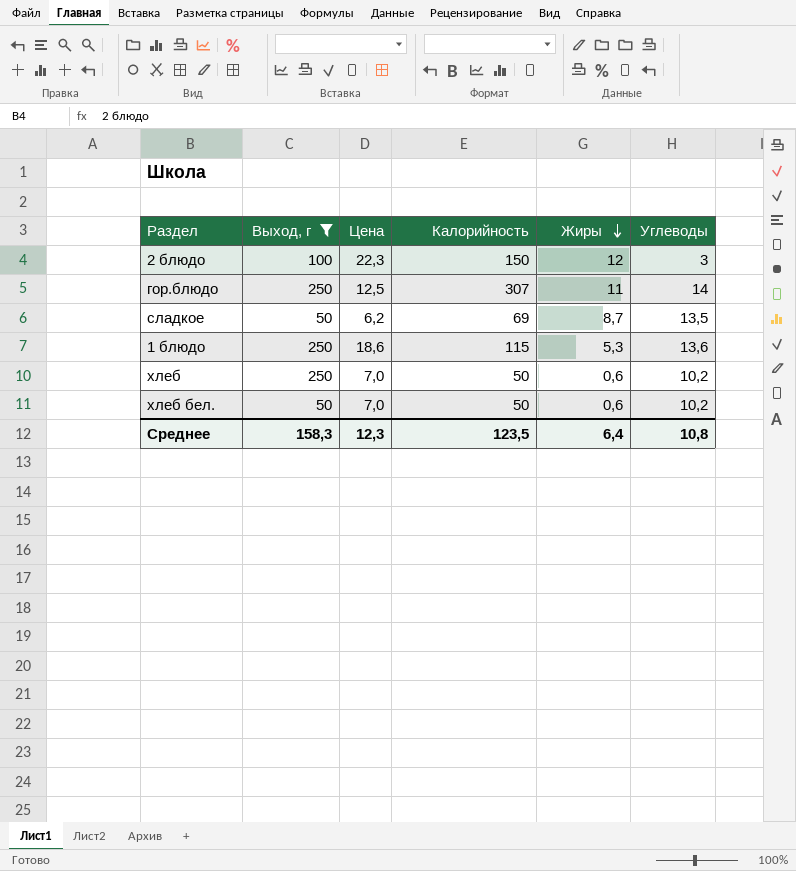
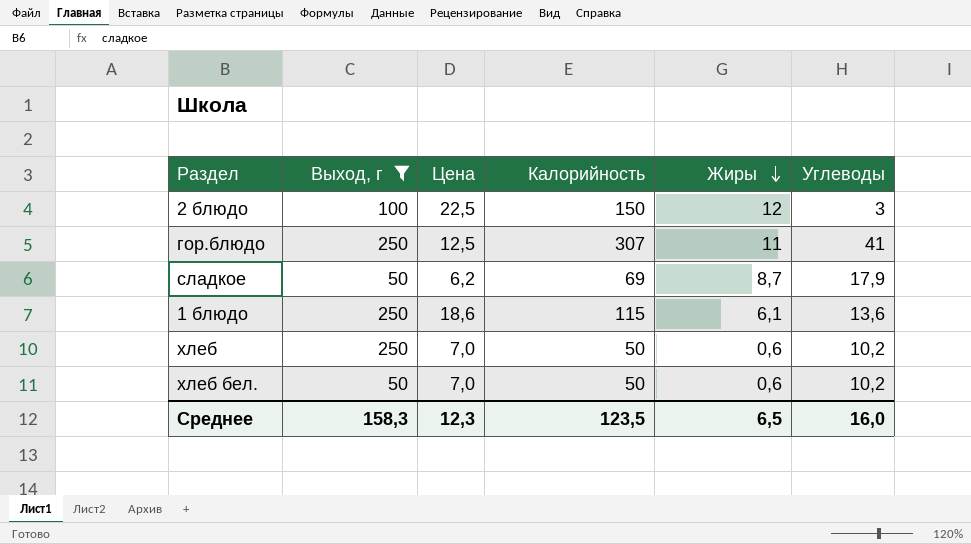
2 блюдо | Цена: 22,3 -> 22,5
гор.блюдо | Углеводы: 14 -> 41
сладкое | Углеводы: 13,5 -> 17,9
1 блюдо | Жиры: 5,3 -> 6,1
Среднее | Жиры: 6,4 -> 6,5
Среднее | Углеводы: 10,8 -> 16,0

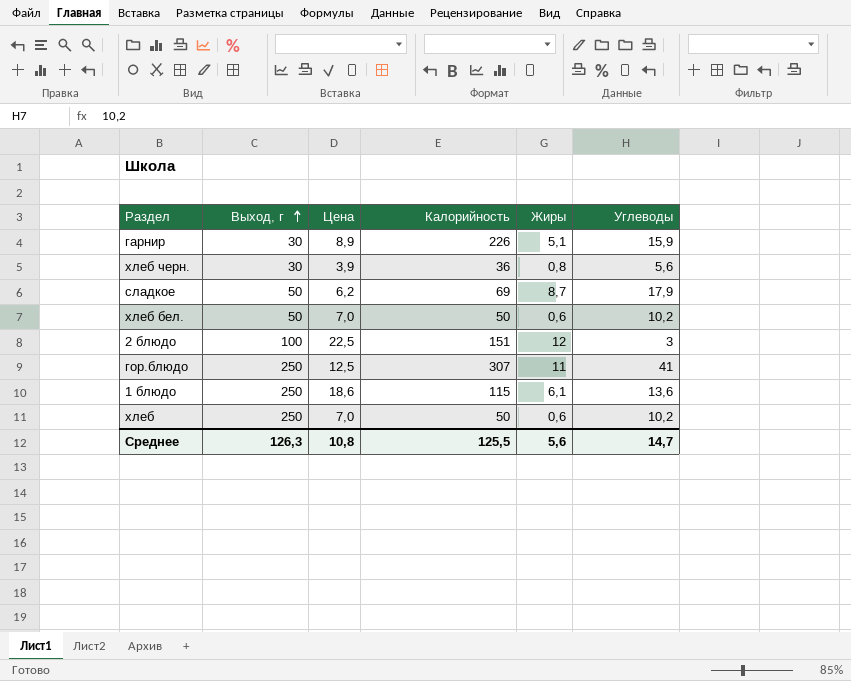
filter: Выход, г != 30 -> none
row order: Жиры descending -> Выход, г ascending
2 блюдо | Калорийность: 150 -> 151
Среднее | Выход, г: 158,3 -> 126,3
Среднее | Цена: 12,3 -> 10,8
Среднее | Калорийность: 123,5 -> 125,5
Среднее | Жиры: 6,5 -> 5,6
Среднее | Углеводы: 16,0 -> 14,7

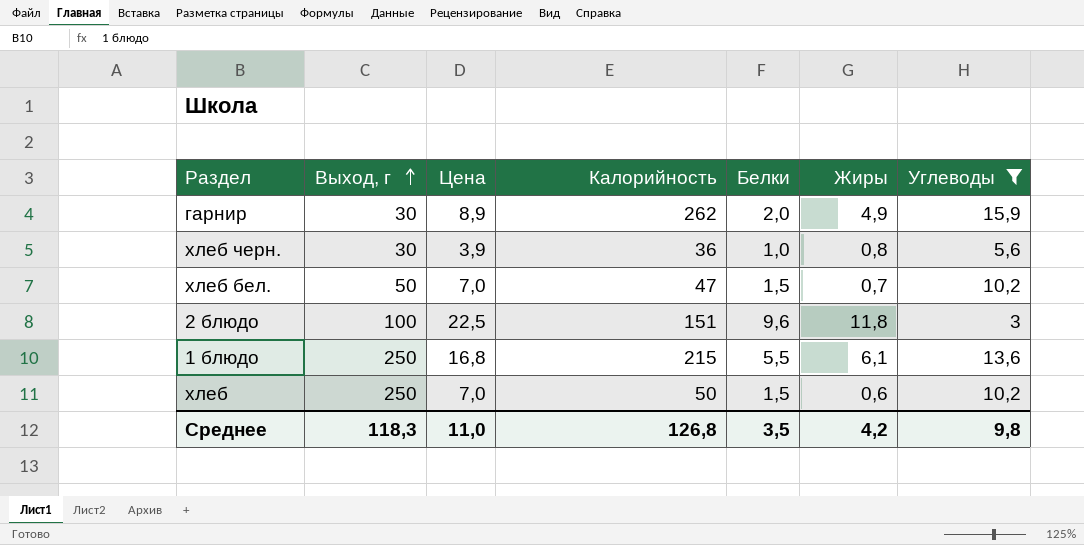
filter: none -> Углеводы <= 15,9
column Белки | position: none -> 5
гарнир | Калорийность: 226 -> 262
гарнир | Жиры: 5,1 -> 4,9
хлеб бел. | Калорийность: 50 -> 47
хлеб бел. | Жиры: 0,6 -> 0,7
2 блюдо | Жиры: 12 -> 11,8
1 блюдо | Цена: 18,6 -> 16,8
1 блюдо | Калорийность: 115 -> 215
Среднее | Выход, г: 126,3 -> 118,3
Среднее | Цена: 10,8 -> 11,0
Среднее | Калорийность: 125,5 -> 126,8
Среднее | Жиры: 5,6 -> 4,2
Среднее | Углеводы: 14,7 -> 9,8

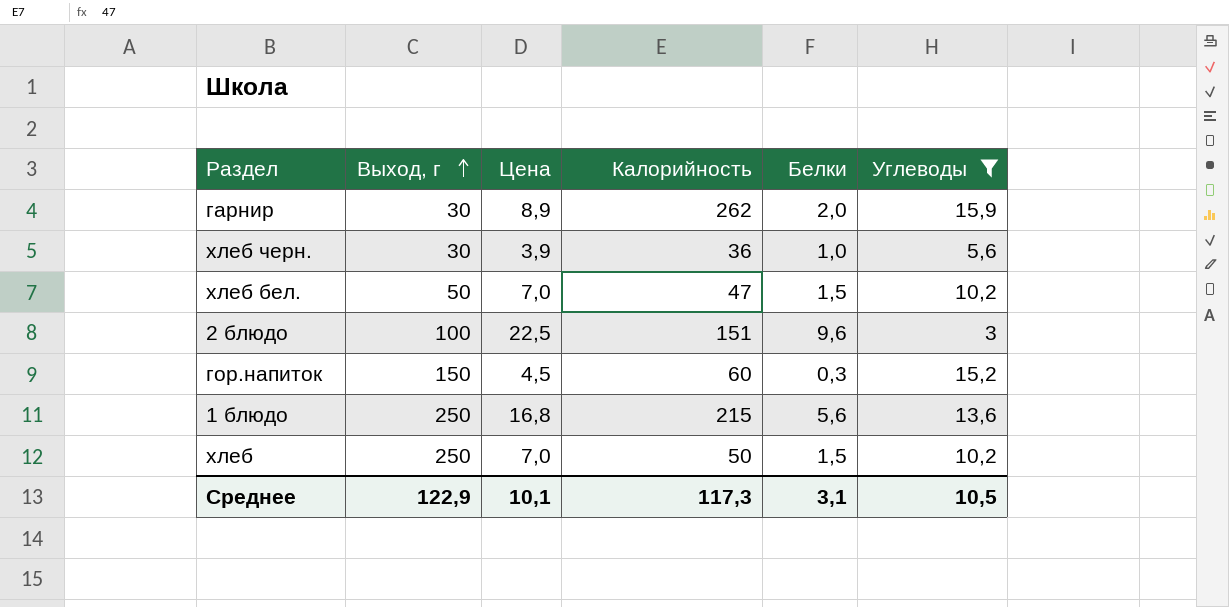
column Жиры | position: 6 -> none
row гор.напиток: none -> 150 | 4,5 | 60 | 0,3 | 15,2
1 блюдо | Белки: 5,5 -> 5,6
Среднее | Выход, г: 118,3 -> 122,9
Среднее | Цена: 11,0 -> 10,1
Среднее | Калорийность: 126,8 -> 117,3
Среднее | Белки: 3,5 -> 3,1
Среднее | Углеводы: 9,8 -> 10,5

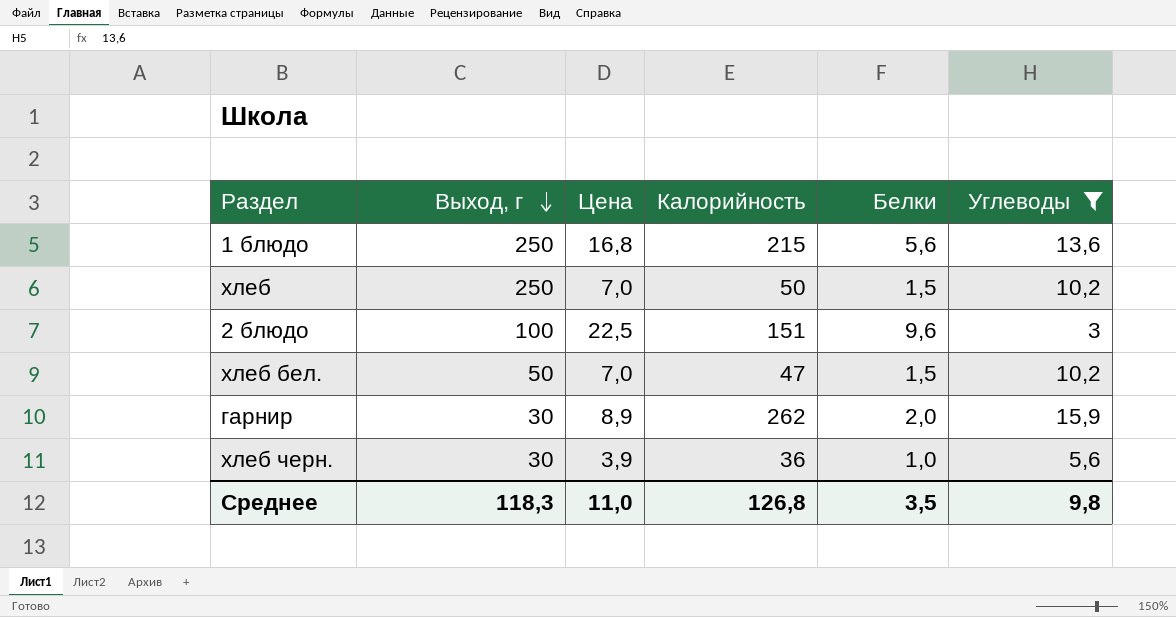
row order: Выход, г ascending -> Выход, г descending
row гор.напиток: 150 | 4,5 | 60 | 0,3 | 15,2 -> none
Среднее | Выход, г: 122,9 -> 118,3
Среднее | Цена: 10,1 -> 11,0
Среднее | Калорийность: 117,3 -> 126,8
Среднее | Белки: 3,1 -> 3,5
Среднее | Углеводы: 10,5 -> 9,8

